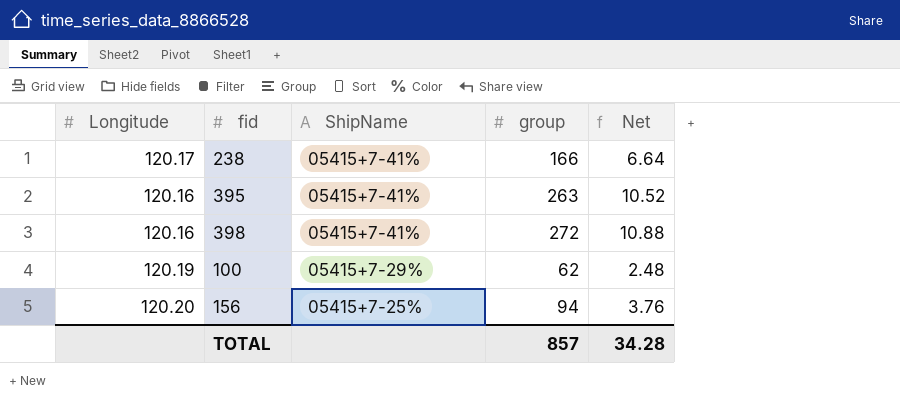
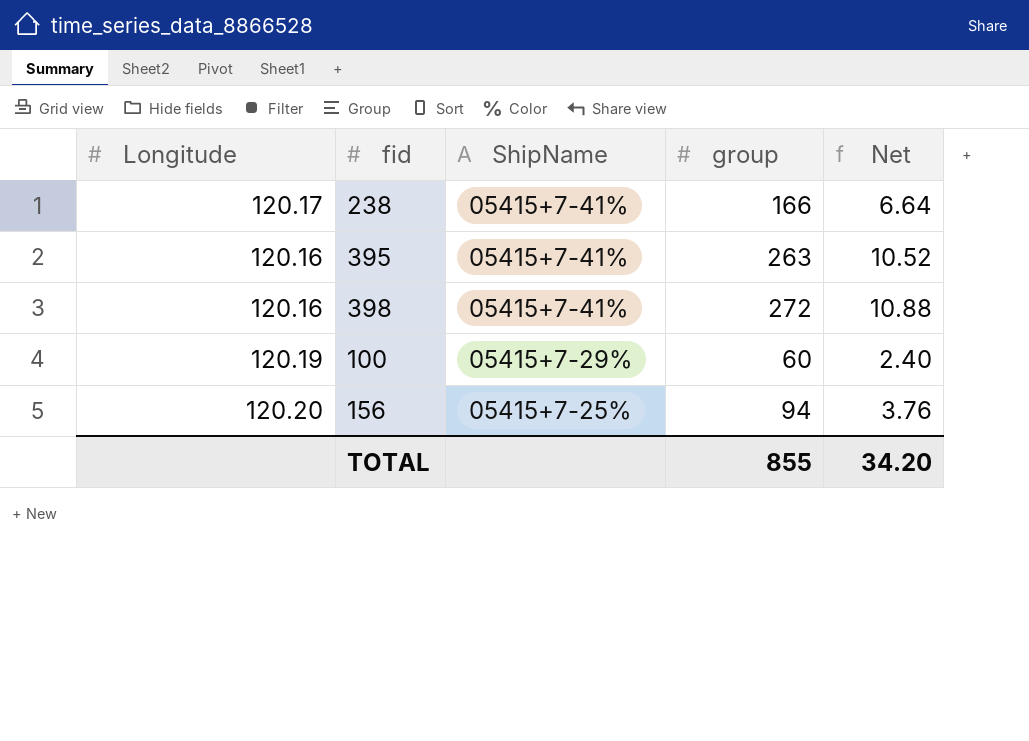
100 | group: 62 -> 60
100 | Net: 2.48 -> 2.40
TOTAL | group: 857 -> 855
TOTAL | Net: 34.28 -> 34.20

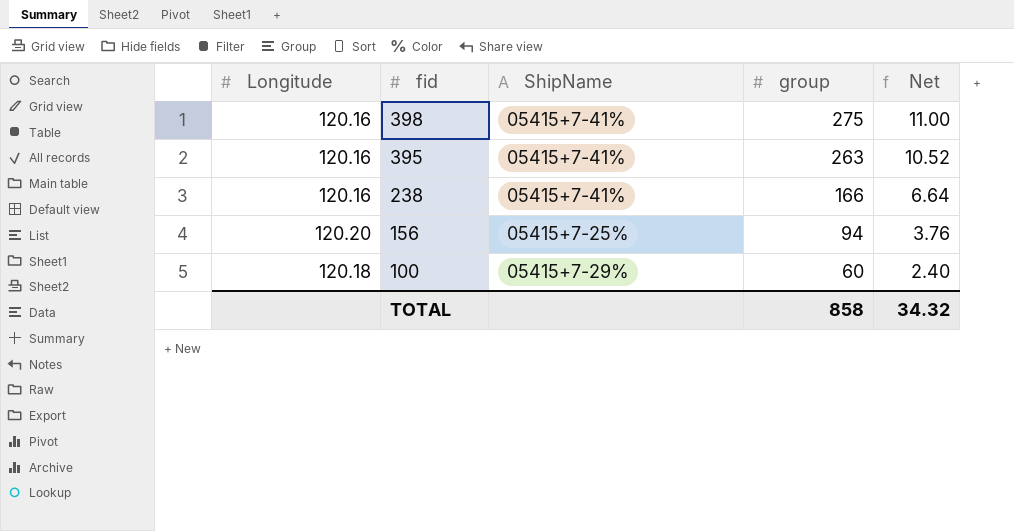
row order: ShipName descending -> fid descending
398 | group: 272 -> 275
398 | Net: 10.88 -> 11.00
238 | Longitude: 120.17 -> 120.16
100 | Longitude: 120.19 -> 120.18
TOTAL | group: 855 -> 858
TOTAL | Net: 34.20 -> 34.32

